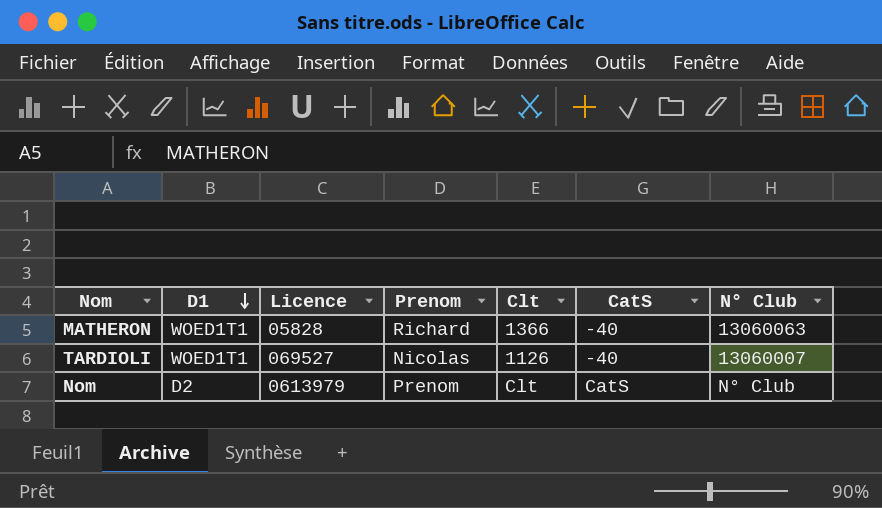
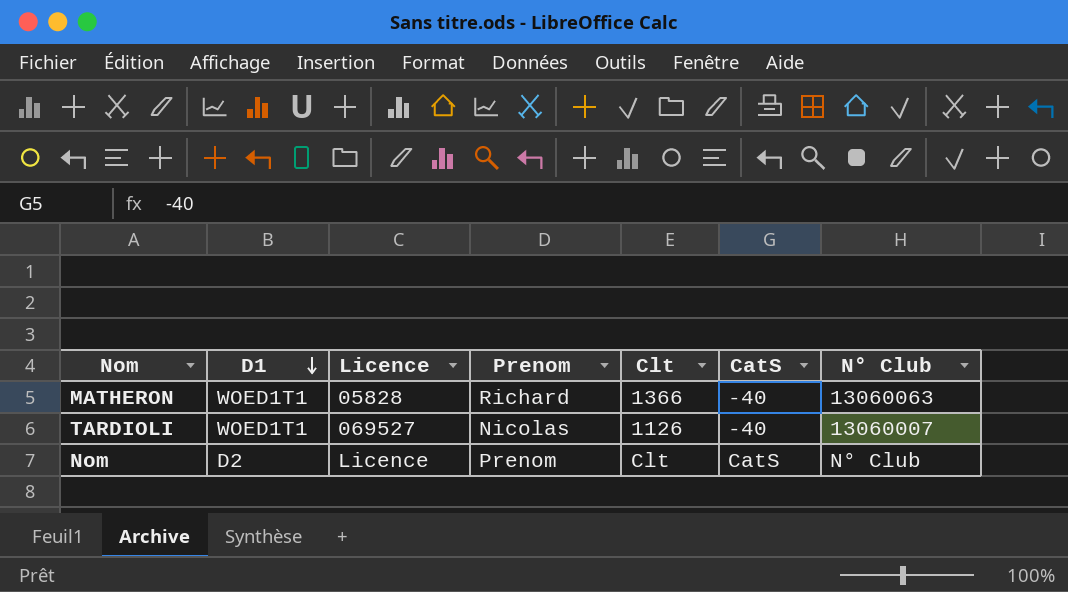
Nom | Licence: 0613979 -> Licence

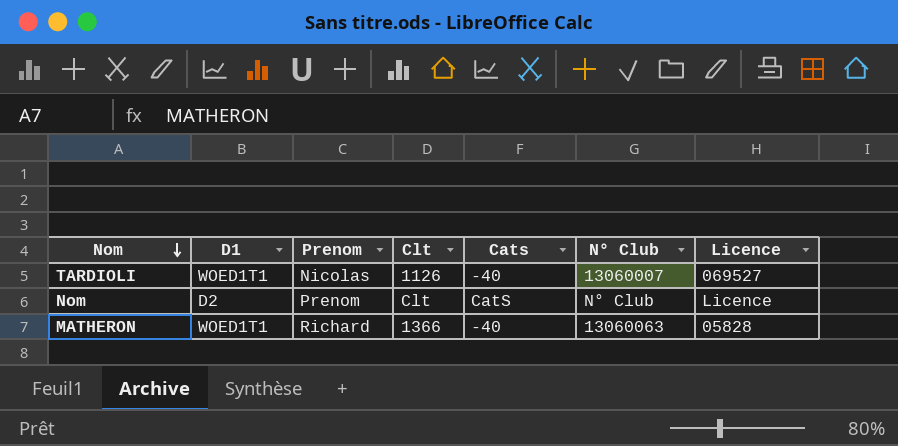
row order: D1 descending -> Nom descending
column name: CatS -> Cats
column Licence | position: 3 -> 7

